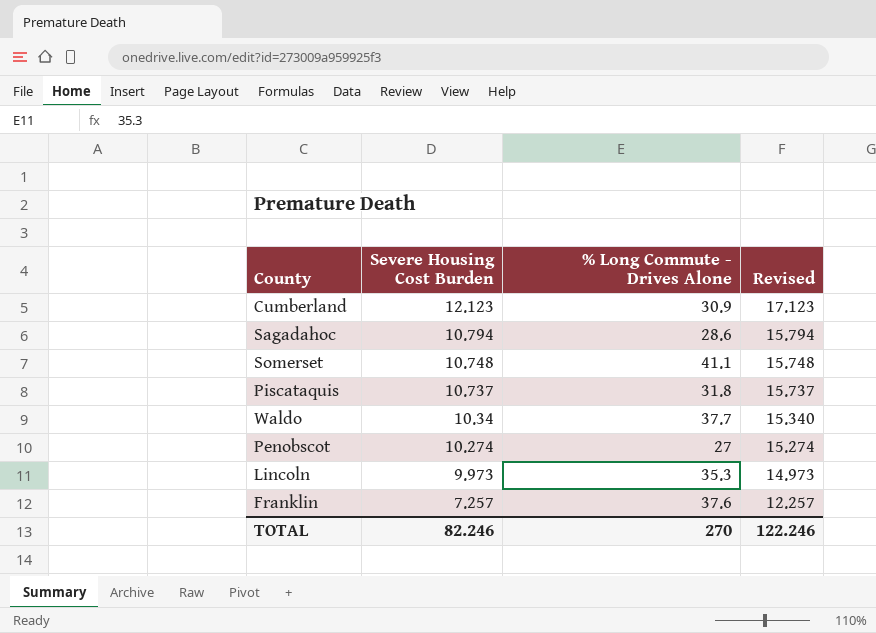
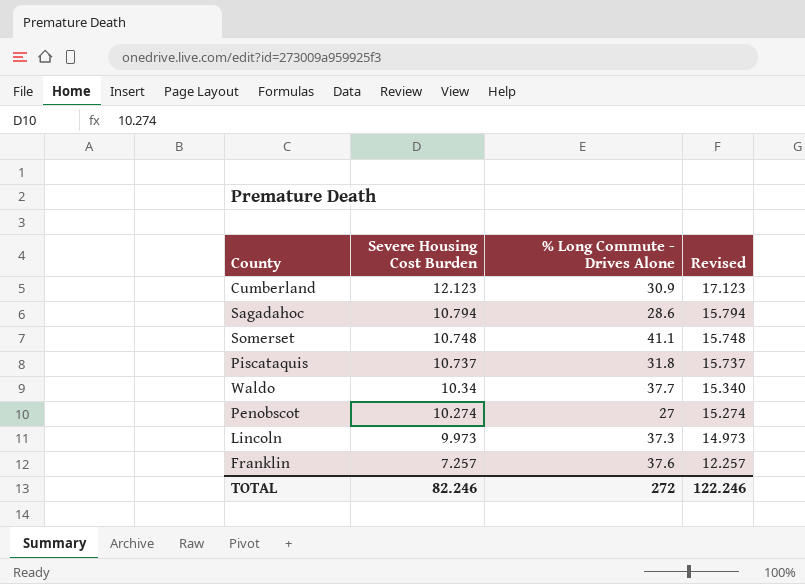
Lincoln | % Long Commute - Drives Alone: 35.3 -> 37.3
TOTAL | % Long Commute - Drives Alone: 270 -> 272

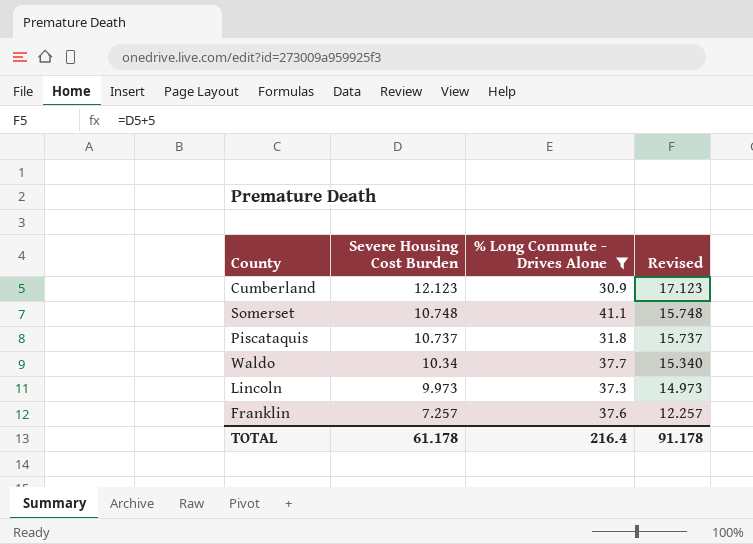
filter: none -> % Long Commute - Drives Alone >= 30.9
TOTAL | Severe Housing Cost Burden: 82.246 -> 61.178
TOTAL | % Long Commute - Drives Alone: 272 -> 216.4
TOTAL | Revised: 122.246 -> 91.178

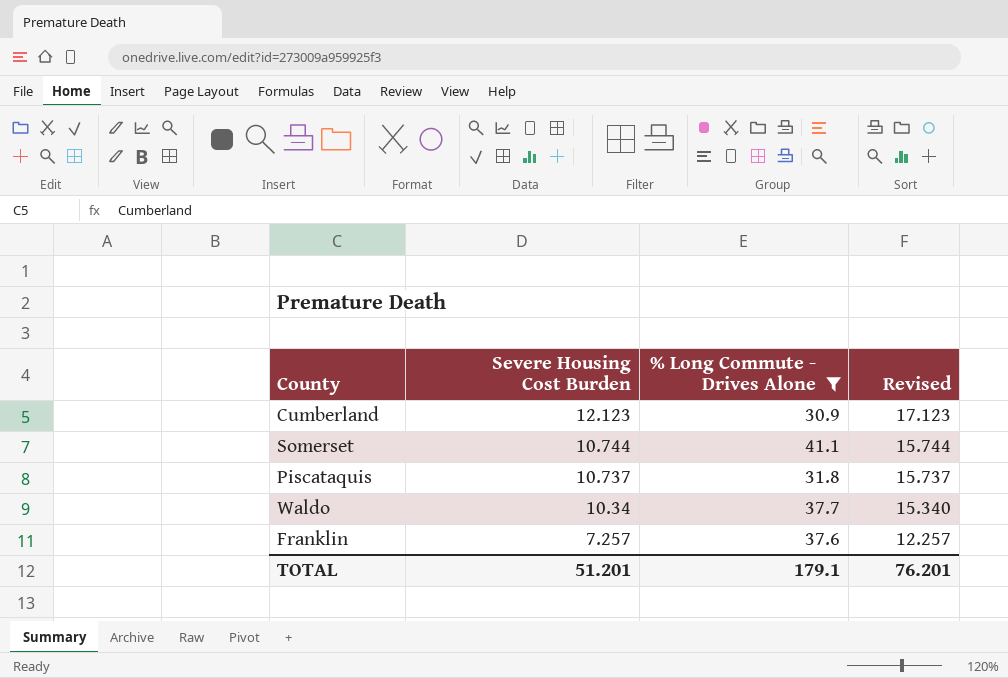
row Lincoln: 9.973 | 37.3 | 14.973 -> none
Somerset | Severe Housing Cost Burden: 10.748 -> 10.744
Somerset | Revised: 15.748 -> 15.744
TOTAL | Severe Housing Cost Burden: 61.178 -> 51.201
TOTAL | % Long Commute - Drives Alone: 216.4 -> 179.1
TOTAL | Revised: 91.178 -> 76.201

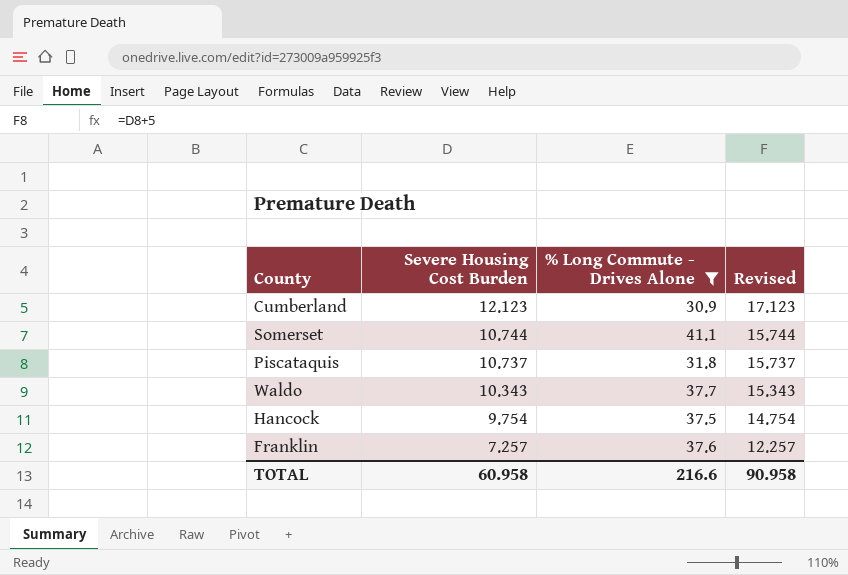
Waldo | Severe Housing Cost Burden: 10.34 -> 10.343
Waldo | Revised: 15.340 -> 15.343
row Hancock: none -> 9.754 | 37.5 | 14.754
TOTAL | Severe Housing Cost Burden: 51.201 -> 60.958
TOTAL | % Long Commute - Drives Alone: 179.1 -> 216.6
TOTAL | Revised: 76.201 -> 90.958

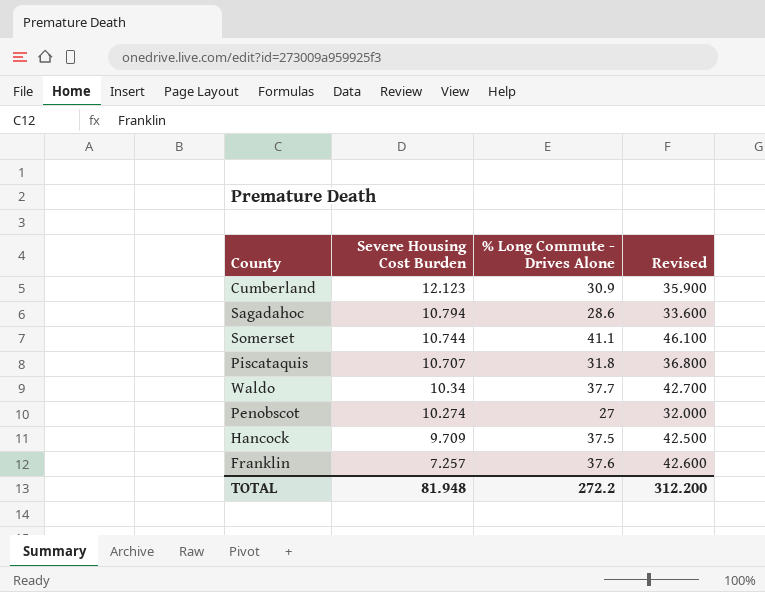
filter: % Long Commute - Drives Alone >= 30.9 -> none
column Revised | formula: [Severe Housing Cost Burden] + 5 -> [% Long Commute - Drives Alone] + 5
Piscataquis | Severe Housing Cost Burden: 10.737 -> 10.707
Waldo | Severe Housing Cost Burden: 10.343 -> 10.34
Hancock | Severe Housing Cost Burden: 9.754 -> 9.709
TOTAL | Severe Housing Cost Burden: 60.958 -> 81.948
TOTAL | % Long Commute - Drives Alone: 216.6 -> 272.2
TOTAL | Revised: 90.958 -> 312.200

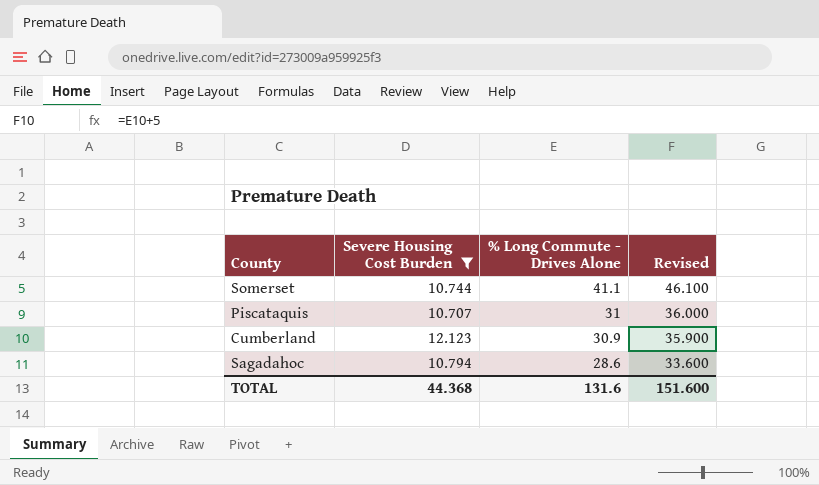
filter: none -> Severe Housing Cost Burden >= 10.707
row order: Severe Housing Cost Burden descending -> % Long Commute - Drives Alone descending
Piscataquis | % Long Commute - Drives Alone: 31.8 -> 31
Piscataquis | Revised: 36.800 -> 36.000
TOTAL | Severe Housing Cost Burden: 81.948 -> 44.368
TOTAL | % Long Commute - Drives Alone: 272.2 -> 131.6
TOTAL | Revised: 312.200 -> 151.600

